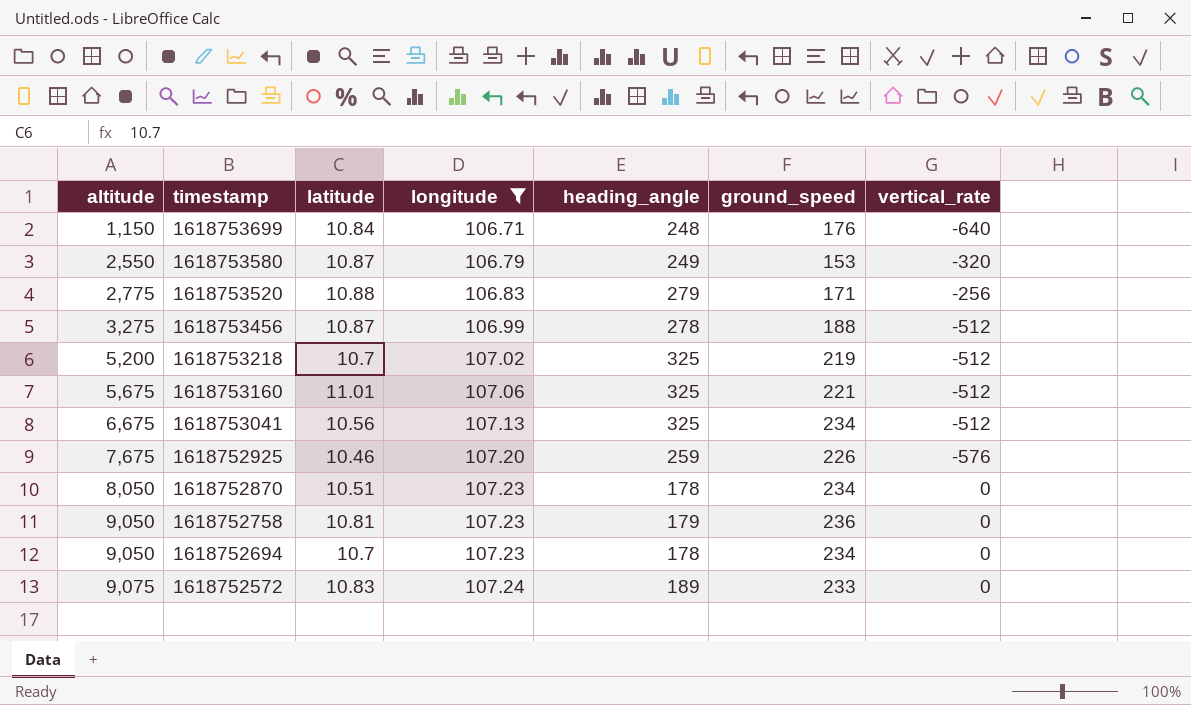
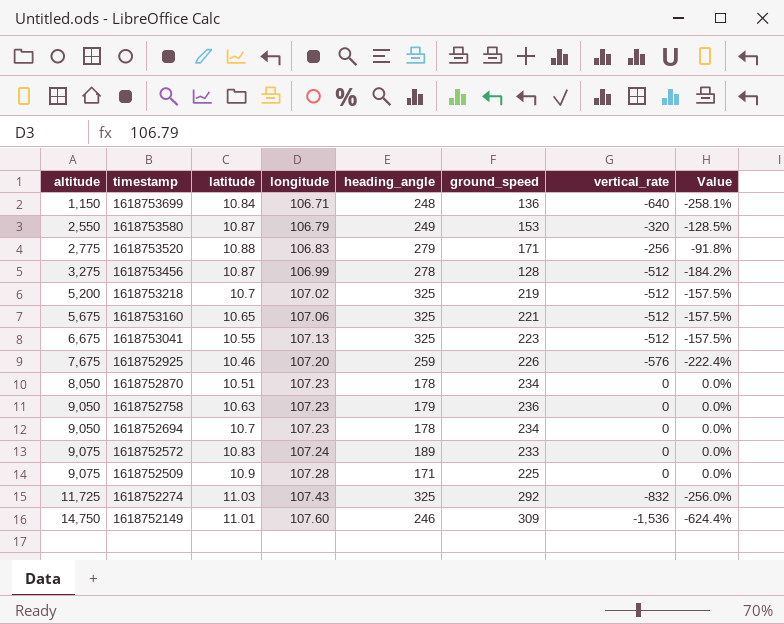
filter: longitude <= 107.24 -> none
column Value | formula: none -> [vertical_rate] / [heading_angle]
1618753699 | ground_speed: 176 -> 136
1618753456 | ground_speed: 188 -> 128
1618753160 | latitude: 11.01 -> 10.65
1618753041 | latitude: 10.56 -> 10.55
1618753041 | ground_speed: 234 -> 223
1618752758 | latitude: 10.81 -> 10.63

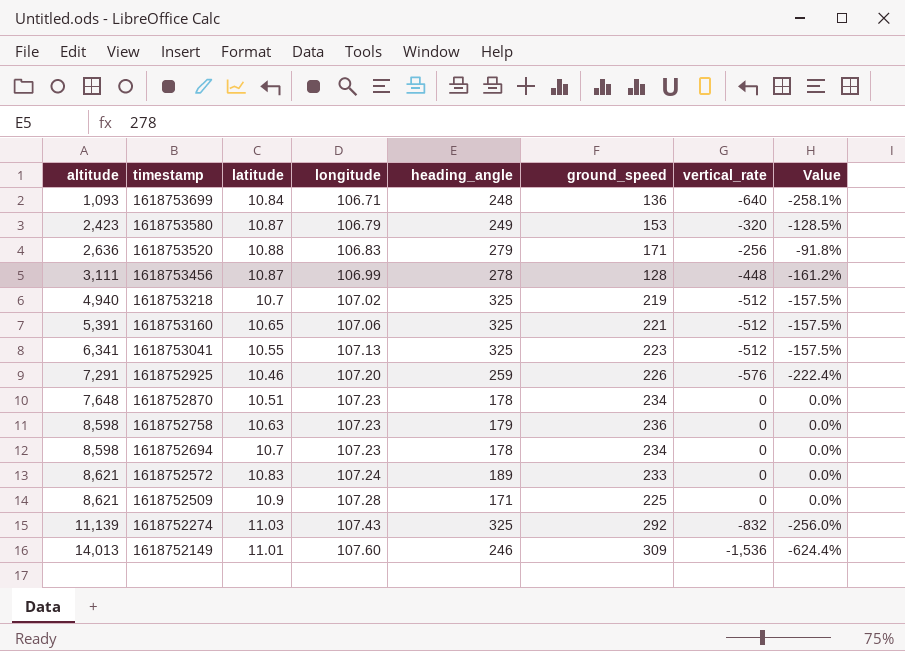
1618753699 | altitude: 1,150 -> 1,093
1618753580 | altitude: 2,550 -> 2,423
1618753520 | altitude: 2,775 -> 2,636
1618753456 | altitude: 3,275 -> 3,111
1618753456 | vertical_rate: -512 -> -448
1618753456 | Value: -184.2% -> -161.2%
1618753218 | altitude: 5,200 -> 4,940
1618753160 | altitude: 5,675 -> 5,391
1618753041 | altitude: 6,675 -> 6,341
1618752925 | altitude: 7,675 -> 7,291
1618752870 | altitude: 8,050 -> 7,648
1618752758 | altitude: 9,050 -> 8,598
1618752694 | altitude: 9,050 -> 8,598
1618752572 | altitude: 9,075 -> 8,621
1618752509 | altitude: 9,075 -> 8,621
1618752274 | altitude: 11,725 -> 11,139
1618752149 | altitude: 14,750 -> 14,013

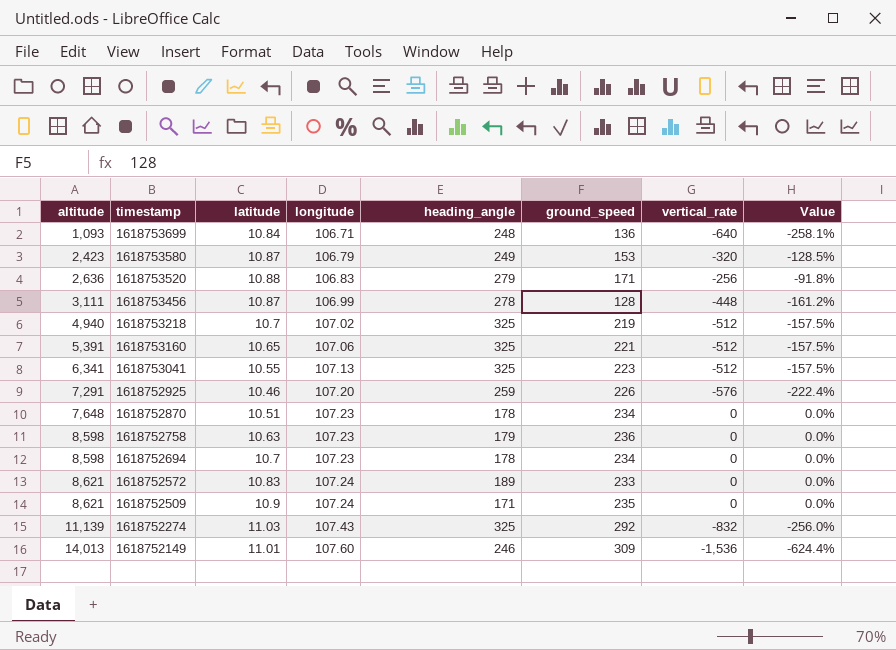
1618752509 | longitude: 107.28 -> 107.24
1618752509 | ground_speed: 225 -> 235

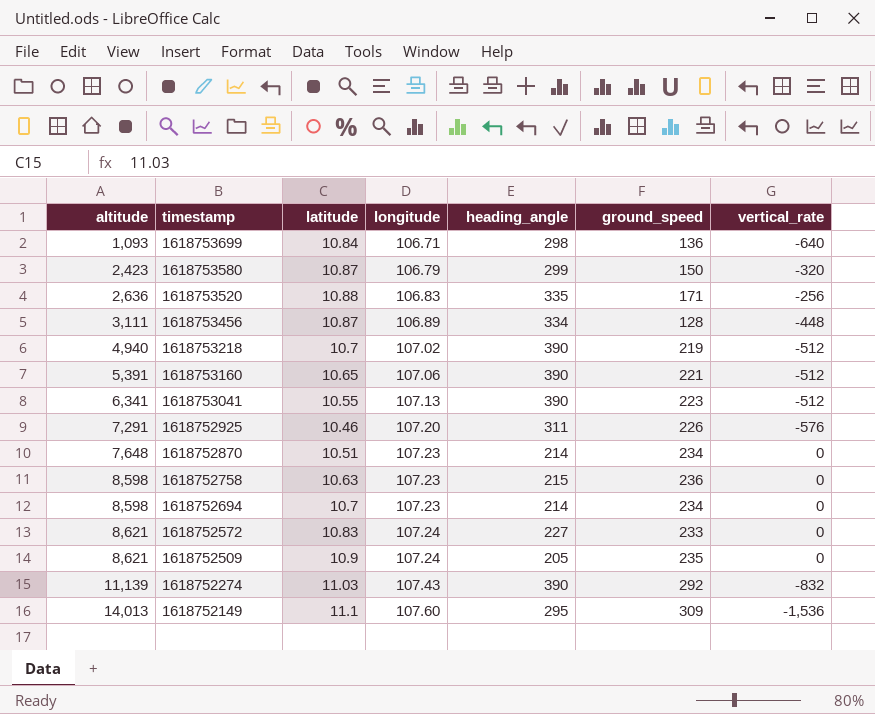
column Value | formula: [vertical_rate] / [heading_angle] -> none
1618753699 | heading_angle: 248 -> 298
1618753580 | heading_angle: 249 -> 299
1618753580 | ground_speed: 153 -> 150
1618753520 | heading_angle: 279 -> 335
1618753456 | longitude: 106.99 -> 106.89
1618753456 | heading_angle: 278 -> 334
1618753218 | heading_angle: 325 -> 390
1618753160 | heading_angle: 325 -> 390
1618753041 | heading_angle: 325 -> 390
1618752925 | heading_angle: 259 -> 311
1618752870 | heading_angle: 178 -> 214
1618752758 | heading_angle: 179 -> 215
1618752694 | heading_angle: 178 -> 214
1618752572 | heading_angle: 189 -> 227
1618752509 | heading_angle: 171 -> 205
1618752274 | heading_angle: 325 -> 390
1618752149 | latitude: 11.01 -> 11.1
1618752149 | heading_angle: 246 -> 295

